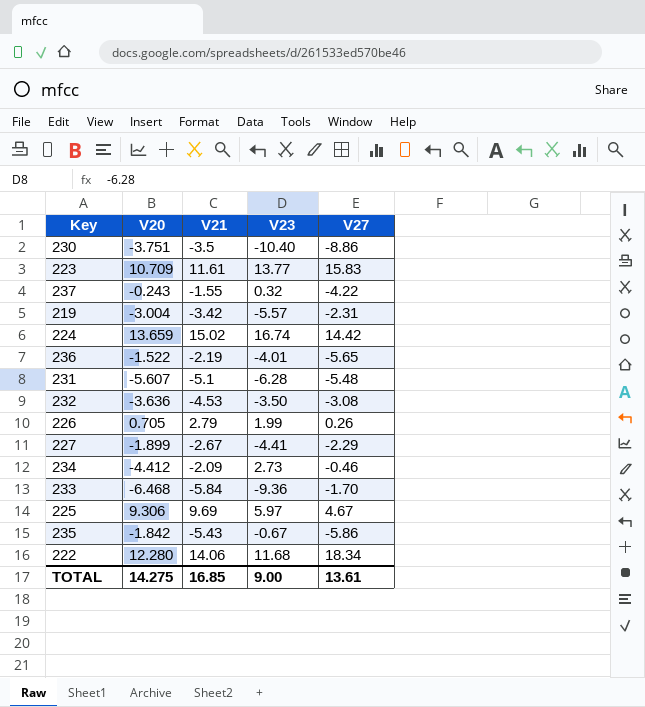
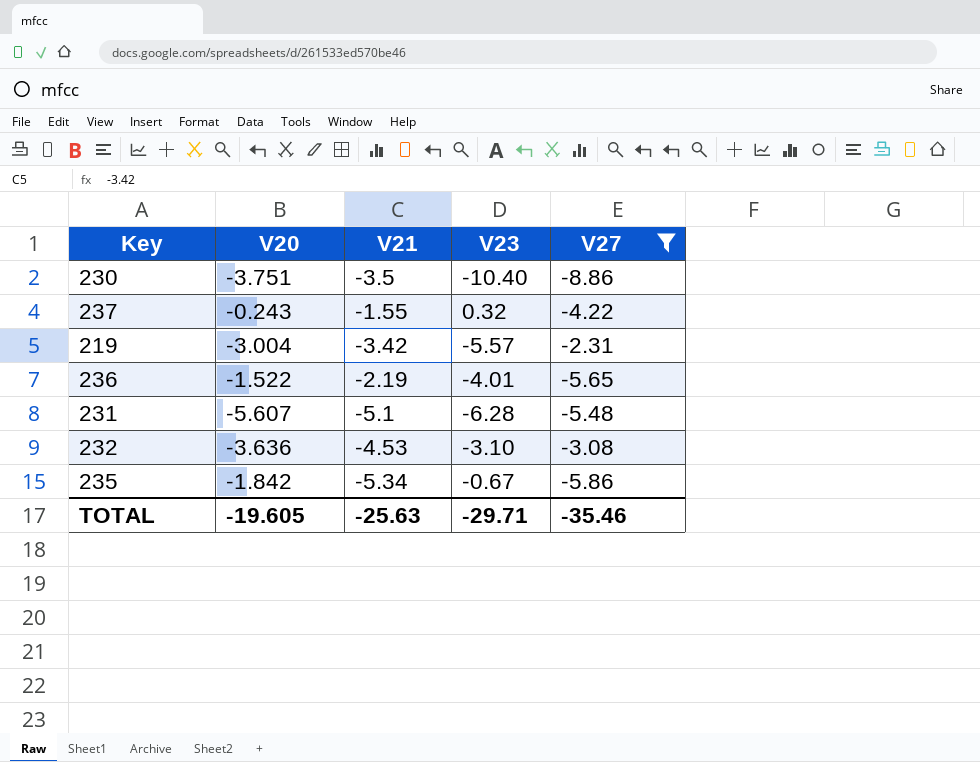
filter: none -> V27 <= -2.31
232 | V23: -3.50 -> -3.10
235 | V21: -5.43 -> -5.34
TOTAL | V20: 14.275 -> -19.605
TOTAL | V21: 16.85 -> -25.63
TOTAL | V23: 9.00 -> -29.71
TOTAL | V27: 13.61 -> -35.46

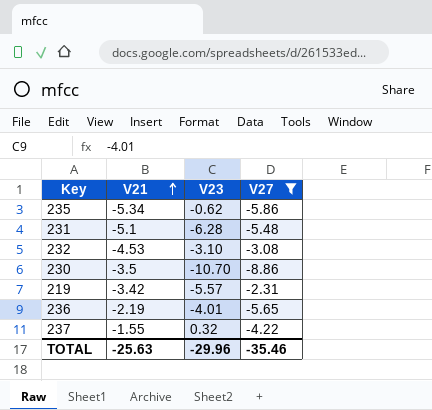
row order: none -> V21 ascending
column V20 | position: 2 -> none
235 | V23: -0.67 -> -0.62
230 | V23: -10.40 -> -10.70
TOTAL | V23: -29.71 -> -29.96

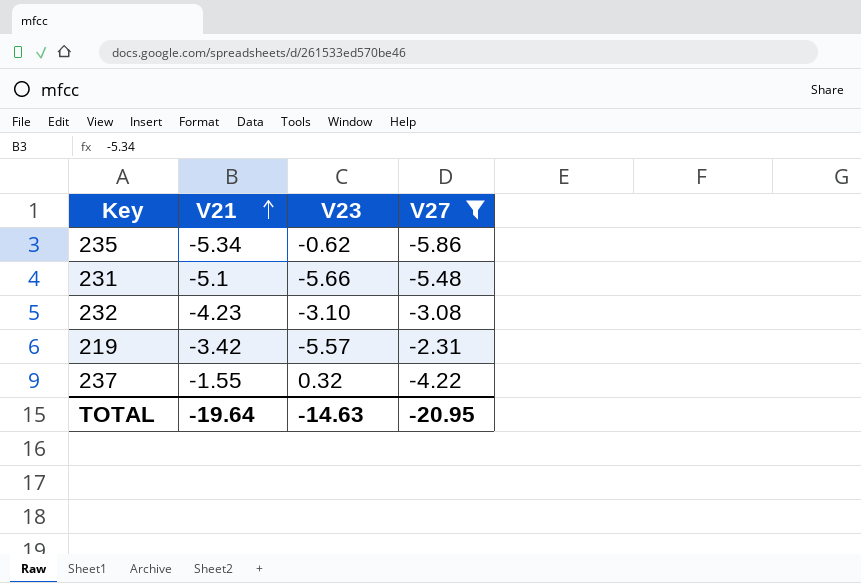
row 230: -3.5 | -10.70 | -8.86 -> none
row 236: -2.19 | -4.01 | -5.65 -> none
231 | V23: -6.28 -> -5.66
232 | V21: -4.53 -> -4.23
TOTAL | V21: -25.63 -> -19.64
TOTAL | V23: -29.96 -> -14.63
TOTAL | V27: -35.46 -> -20.95

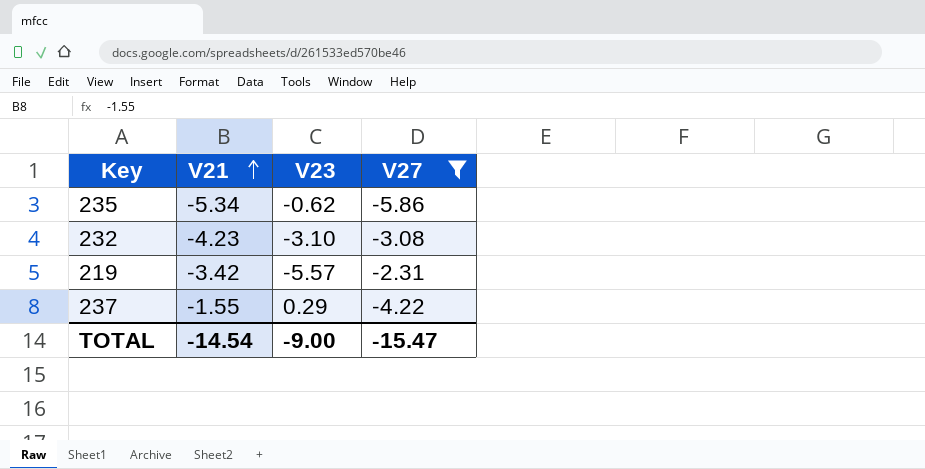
row 231: -5.1 | -5.66 | -5.48 -> none
237 | V23: 0.32 -> 0.29
TOTAL | V21: -19.64 -> -14.54
TOTAL | V23: -14.63 -> -9.00
TOTAL | V27: -20.95 -> -15.47

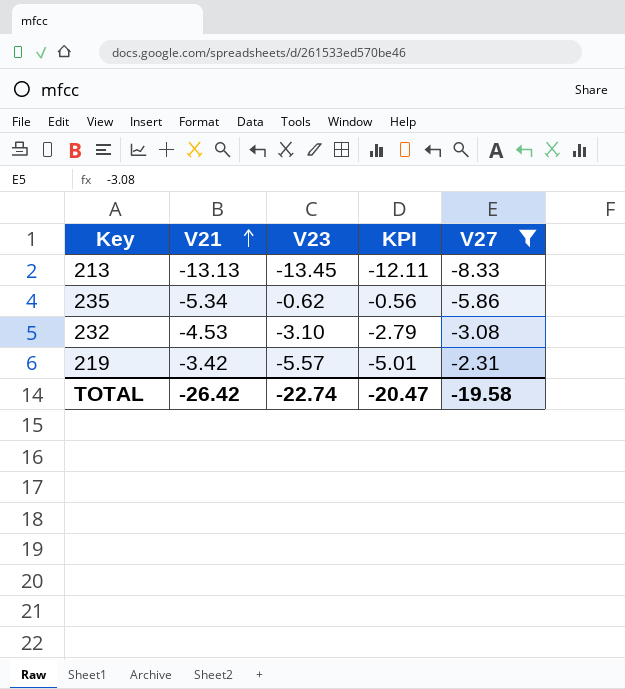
column KPI | formula: none -> [V23] * 0.9
row 237: -1.55 | 0.29 | -4.22 -> none
row 213: none -> -13.13 | -13.45 | -12.11 | -8.33
232 | V21: -4.23 -> -4.53
TOTAL | V21: -14.54 -> -26.42
TOTAL | V23: -9.00 -> -22.74
TOTAL | V27: -15.47 -> -19.58

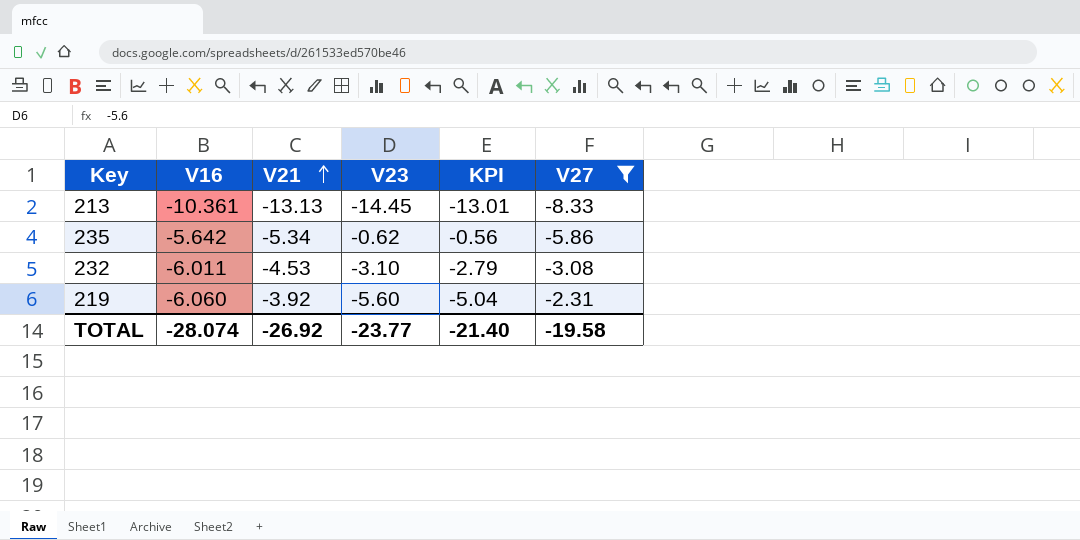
column V16 | position: none -> 2
213 | V23: -13.45 -> -14.45
213 | KPI: -12.11 -> -13.01
219 | V21: -3.42 -> -3.92
219 | V23: -5.57 -> -5.60
219 | KPI: -5.01 -> -5.04
TOTAL | V21: -26.42 -> -26.92
TOTAL | V23: -22.74 -> -23.77
TOTAL | KPI: -20.47 -> -21.40

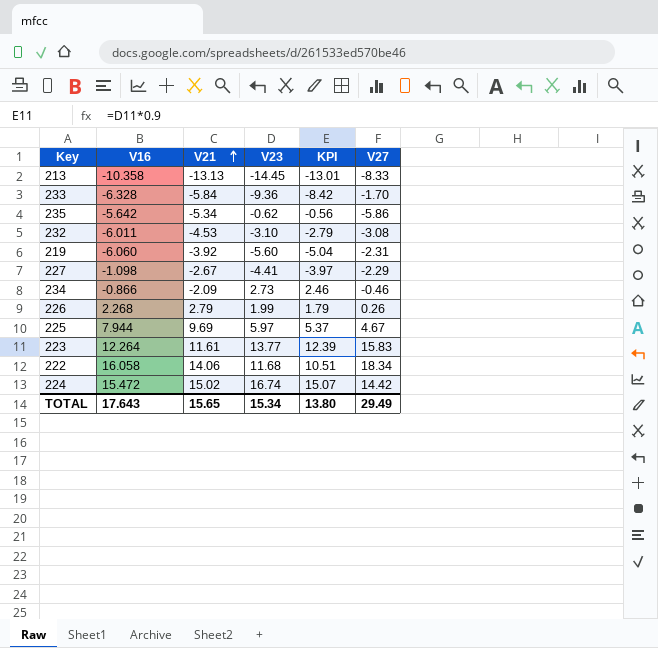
filter: V27 <= -2.31 -> none
213 | V16: -10.361 -> -10.358
TOTAL | V16: -28.074 -> 17.643
TOTAL | V21: -26.92 -> 15.65
TOTAL | V23: -23.77 -> 15.34
TOTAL | KPI: -21.40 -> 13.80
TOTAL | V27: -19.58 -> 29.49

